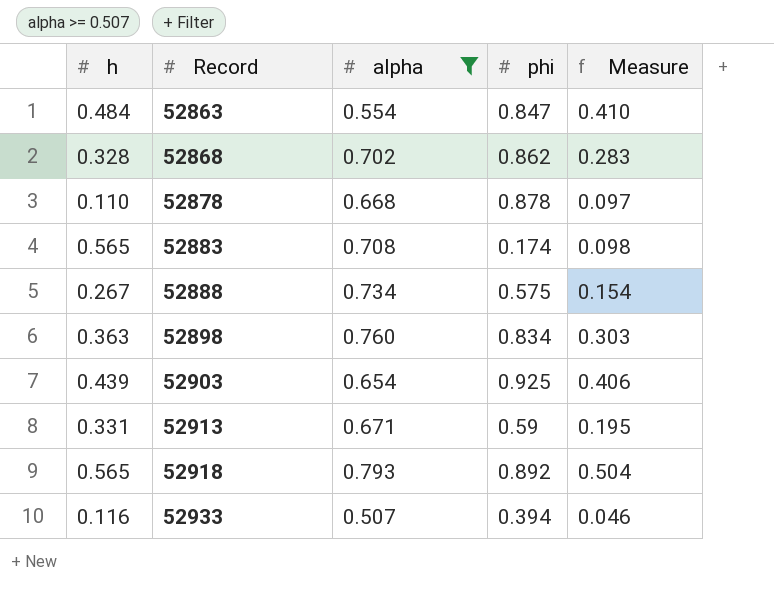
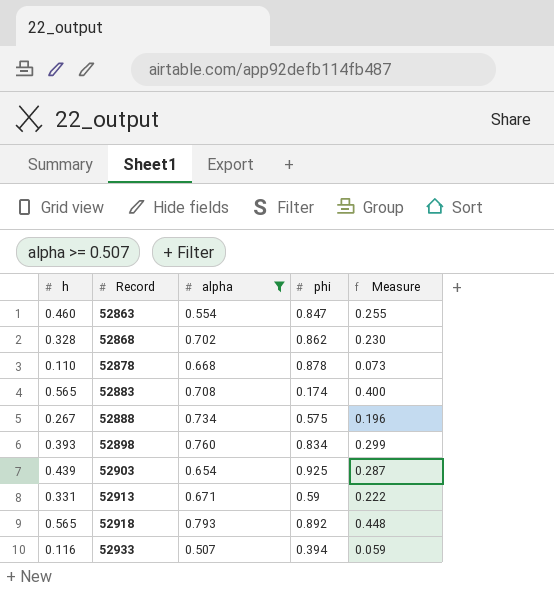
column Measure | formula: [h] * [phi] -> [h] * [alpha]
52863 | h: 0.484 -> 0.460
52898 | h: 0.363 -> 0.393

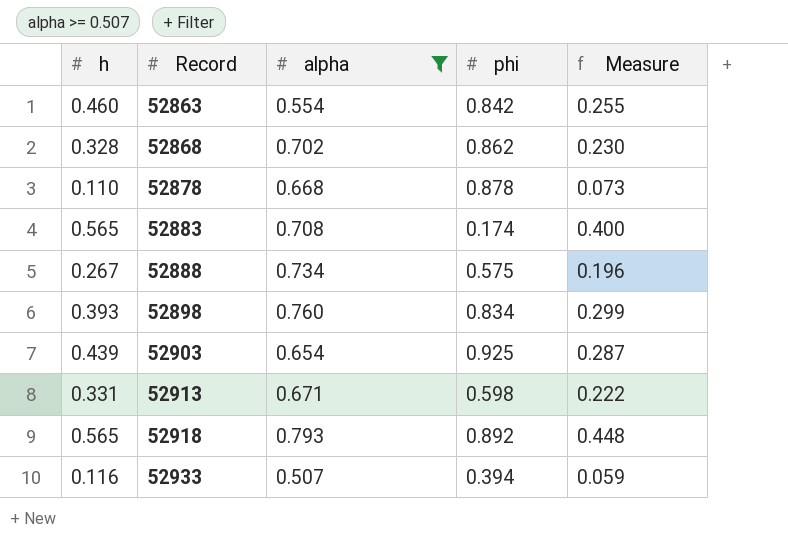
52863 | phi: 0.847 -> 0.842
52913 | phi: 0.59 -> 0.598

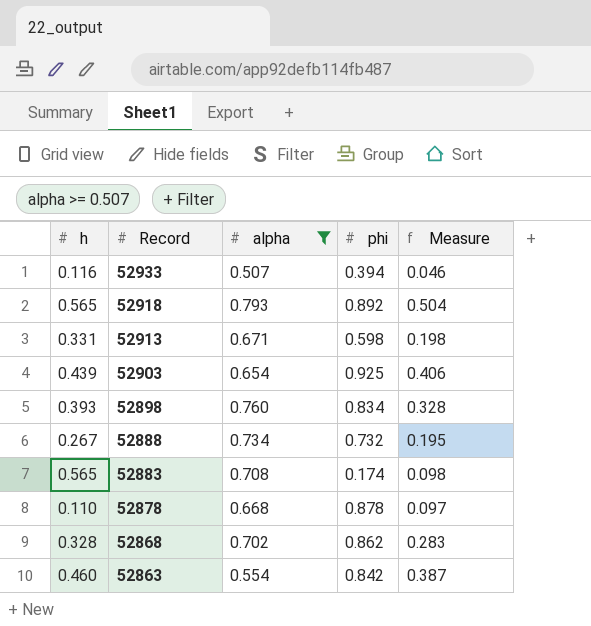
row order: Record ascending -> Record descending
column Measure | formula: [h] * [alpha] -> [h] * [phi]
52888 | phi: 0.575 -> 0.732

